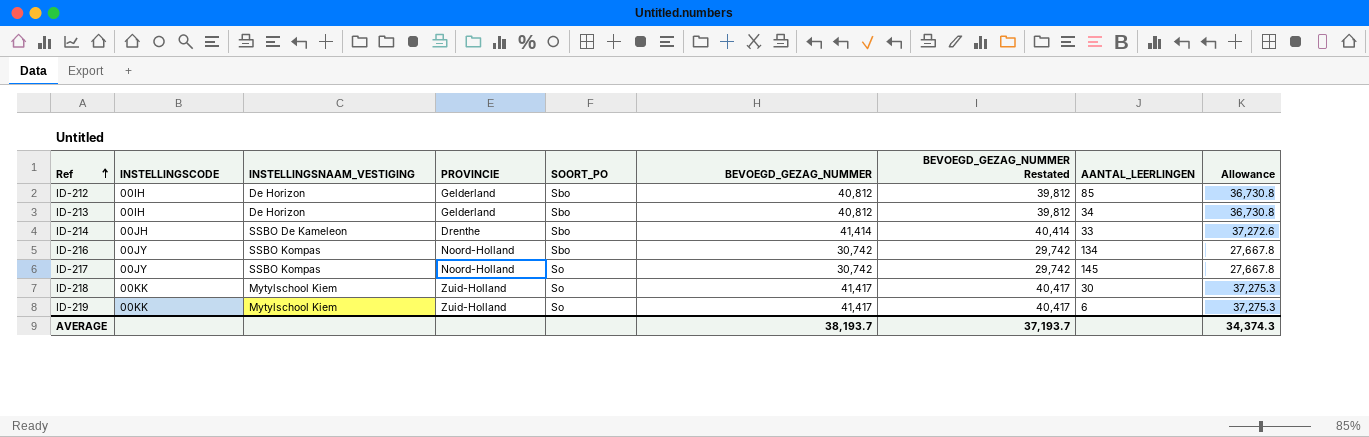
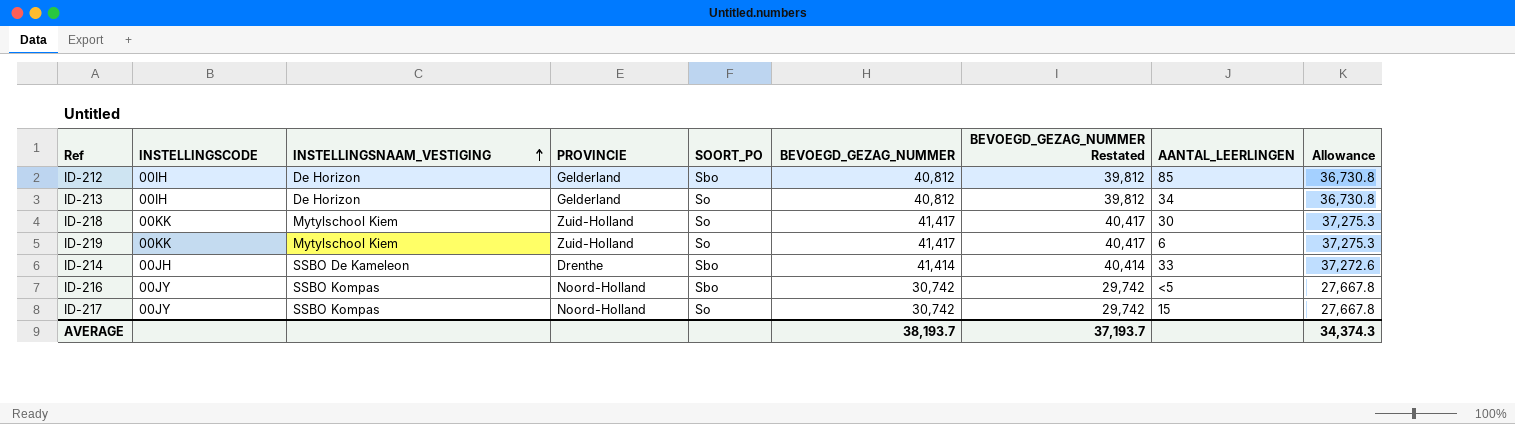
row order: Ref ascending -> INSTELLINGSNAAM_VESTIGING ascending
ID-213 | SOORT_PO: Sbo -> So
ID-216 | AANTAL_LEERLINGEN: 134 -> <5
ID-217 | AANTAL_LEERLINGEN: 145 -> 15

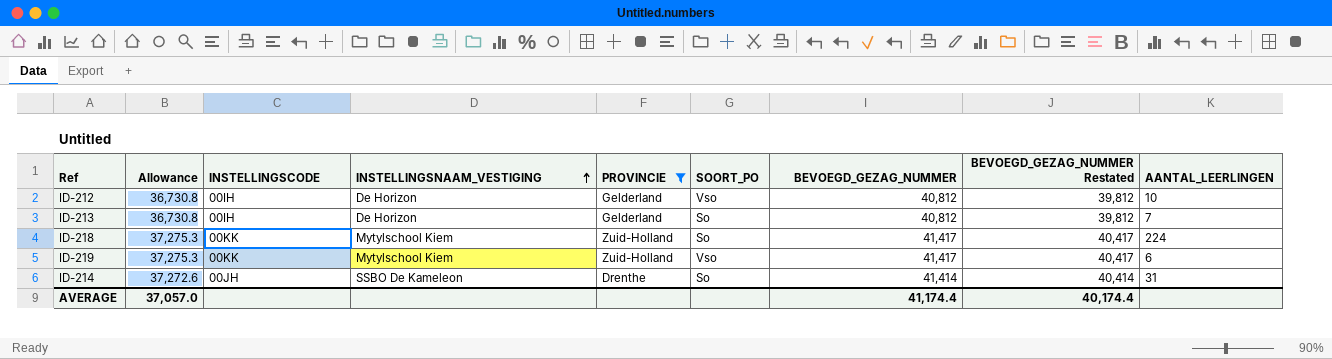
filter: none -> PROVINCIE != Noord-Holland
column Allowance | position: 9 -> 2
ID-212 | SOORT_PO: Sbo -> Vso
ID-212 | AANTAL_LEERLINGEN: 85 -> 10
ID-213 | AANTAL_LEERLINGEN: 34 -> 7
ID-218 | AANTAL_LEERLINGEN: 30 -> 224
ID-219 | SOORT_PO: So -> Vso
ID-214 | SOORT_PO: Sbo -> So
ID-214 | AANTAL_LEERLINGEN: 33 -> 31
AVERAGE | Allowance: 34,374.3 -> 37,057.0
AVERAGE | BEVOEGD_GEZAG_NUMMER: 38,193.7 -> 41,174.4
AVERAGE | BEVOEGD_GEZAG_NUMMER Restated: 37,193.7 -> 40,174.4

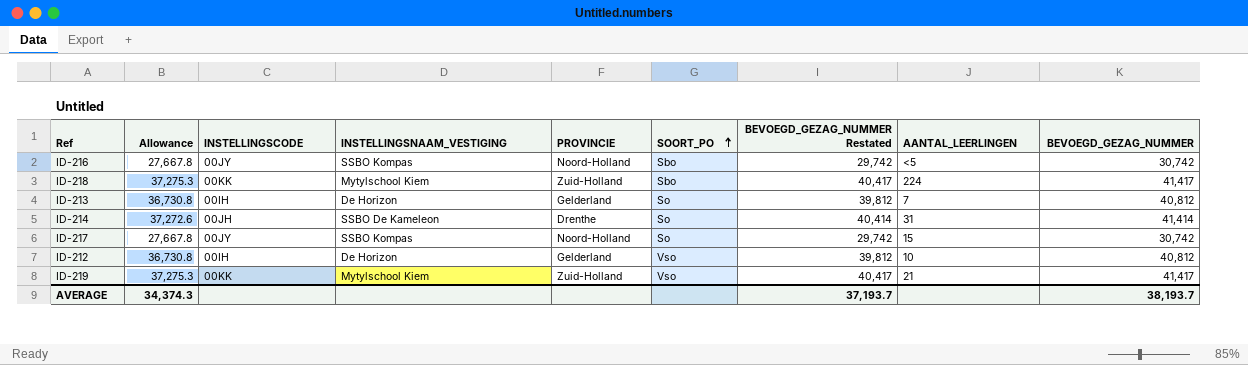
filter: PROVINCIE != Noord-Holland -> none
row order: INSTELLINGSNAAM_VESTIGING ascending -> SOORT_PO ascending
column BEVOEGD_GEZAG_NUMMER | position: 7 -> 9
ID-218 | SOORT_PO: So -> Sbo
ID-219 | AANTAL_LEERLINGEN: 6 -> 21
AVERAGE | Allowance: 37,057.0 -> 34,374.3
AVERAGE | BEVOEGD_GEZAG_NUMMER Restated: 40,174.4 -> 37,193.7
AVERAGE | BEVOEGD_GEZAG_NUMMER: 41,174.4 -> 38,193.7

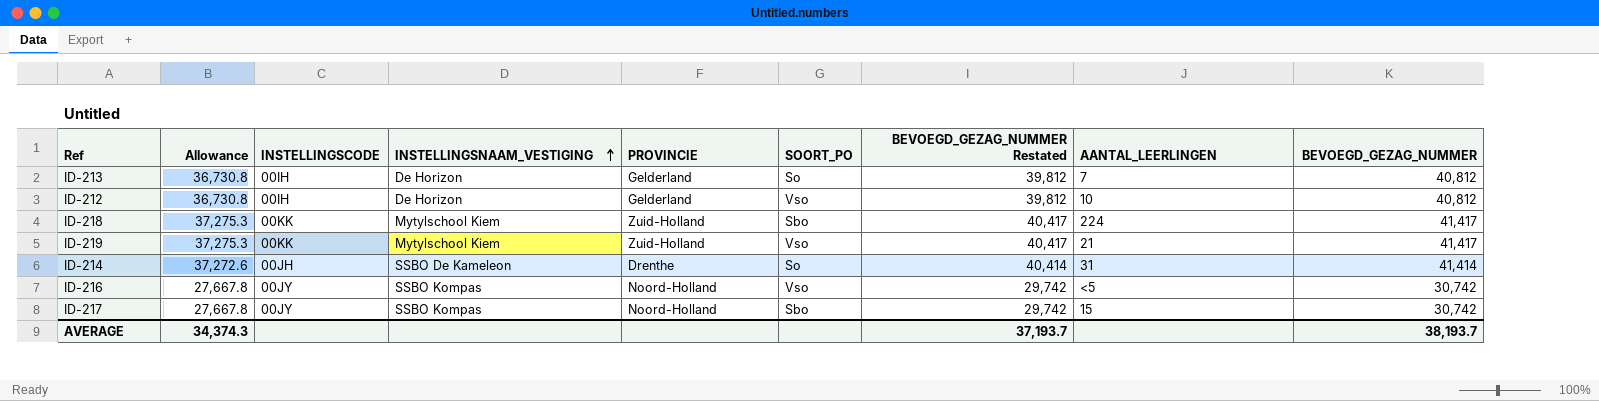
row order: SOORT_PO ascending -> INSTELLINGSNAAM_VESTIGING ascending
ID-216 | SOORT_PO: Sbo -> Vso
ID-217 | SOORT_PO: So -> Sbo

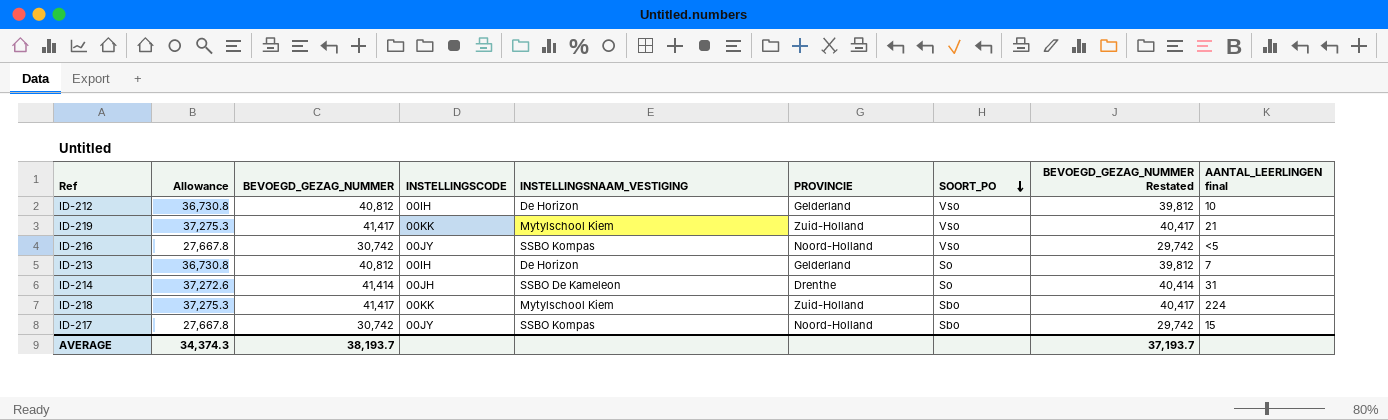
row order: INSTELLINGSNAAM_VESTIGING ascending -> SOORT_PO descending
column BEVOEGD_GEZAG_NUMMER | position: 9 -> 3
column name: AANTAL_LEERLINGEN -> AANTAL_LEERLINGEN final

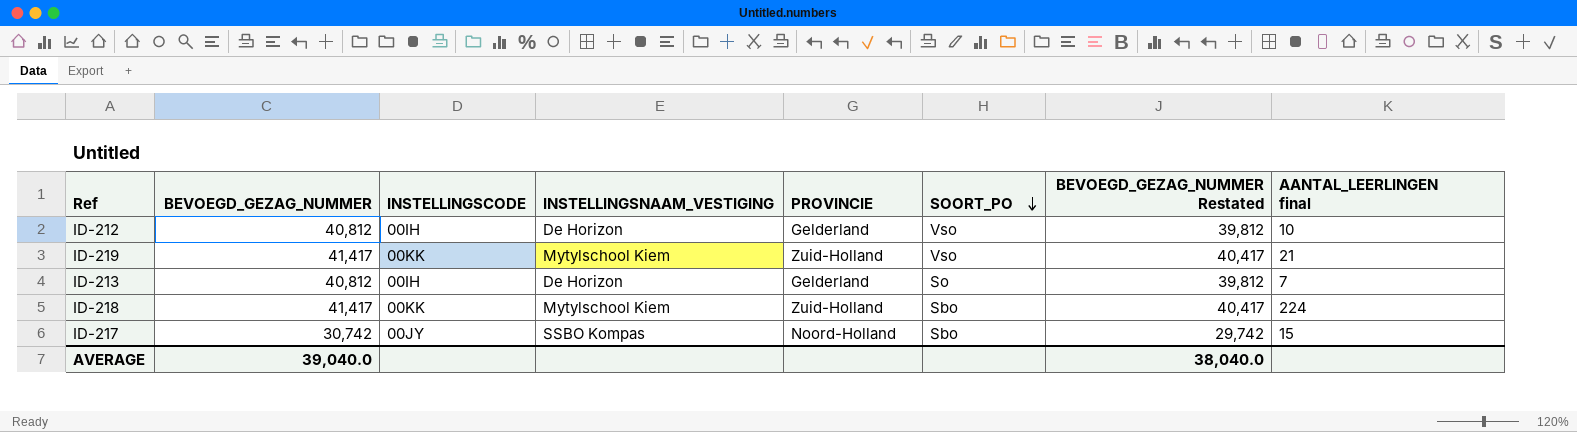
column Allowance | formula: [BEVOEGD_GEZAG_NUMMER] * 0.9 -> none
row ID-216: 27,667.8 | 30,742 | 00JY | SSBO Kompas | Noord-Holland | Vso | 29,742 | <5 -> none
row ID-214: 37,272.6 | 41,414 | 00JH | SSBO De Kameleon | Drenthe | So | 40,414 | 31 -> none
AVERAGE | BEVOEGD_GEZAG_NUMMER: 38,193.7 -> 39,040.0
AVERAGE | BEVOEGD_GEZAG_NUMMER Restated: 37,193.7 -> 38,040.0

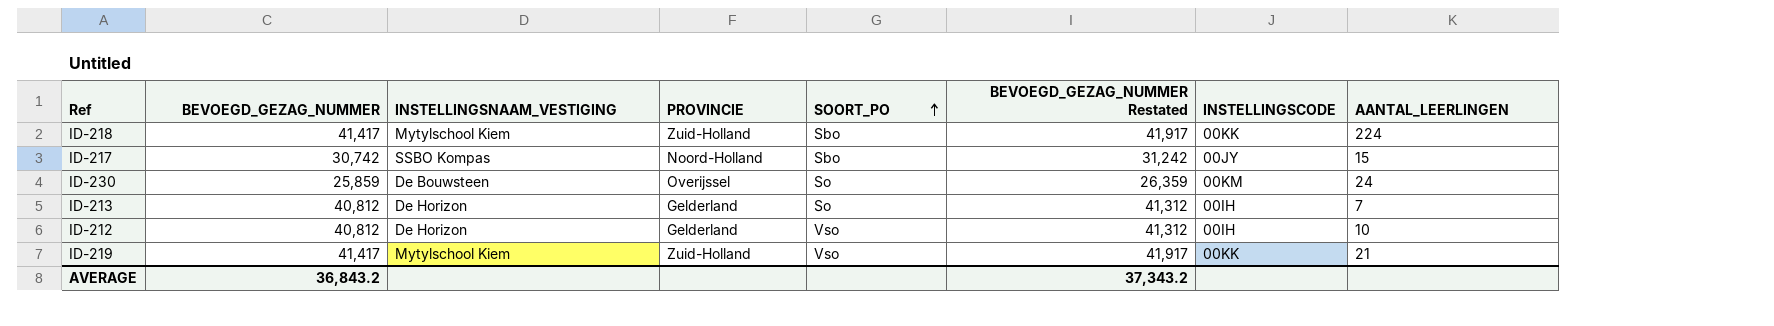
row order: SOORT_PO descending -> SOORT_PO ascending
column BEVOEGD_GEZAG_NUMMER Restated | formula: [BEVOEGD_GEZAG_NUMMER] - 1000 -> [BEVOEGD_GEZAG_NUMMER] + 500
column INSTELLINGSCODE | position: 3 -> 7
column name: AANTAL_LEERLINGEN final -> AANTAL_LEERLINGEN
row ID-230: none -> 25,859 | De Bouwsteen | Overijssel | So | 26,359 | 00KM | 24
AVERAGE | BEVOEGD_GEZAG_NUMMER: 39,040.0 -> 36,843.2
AVERAGE | BEVOEGD_GEZAG_NUMMER Restated: 38,040.0 -> 37,343.2

